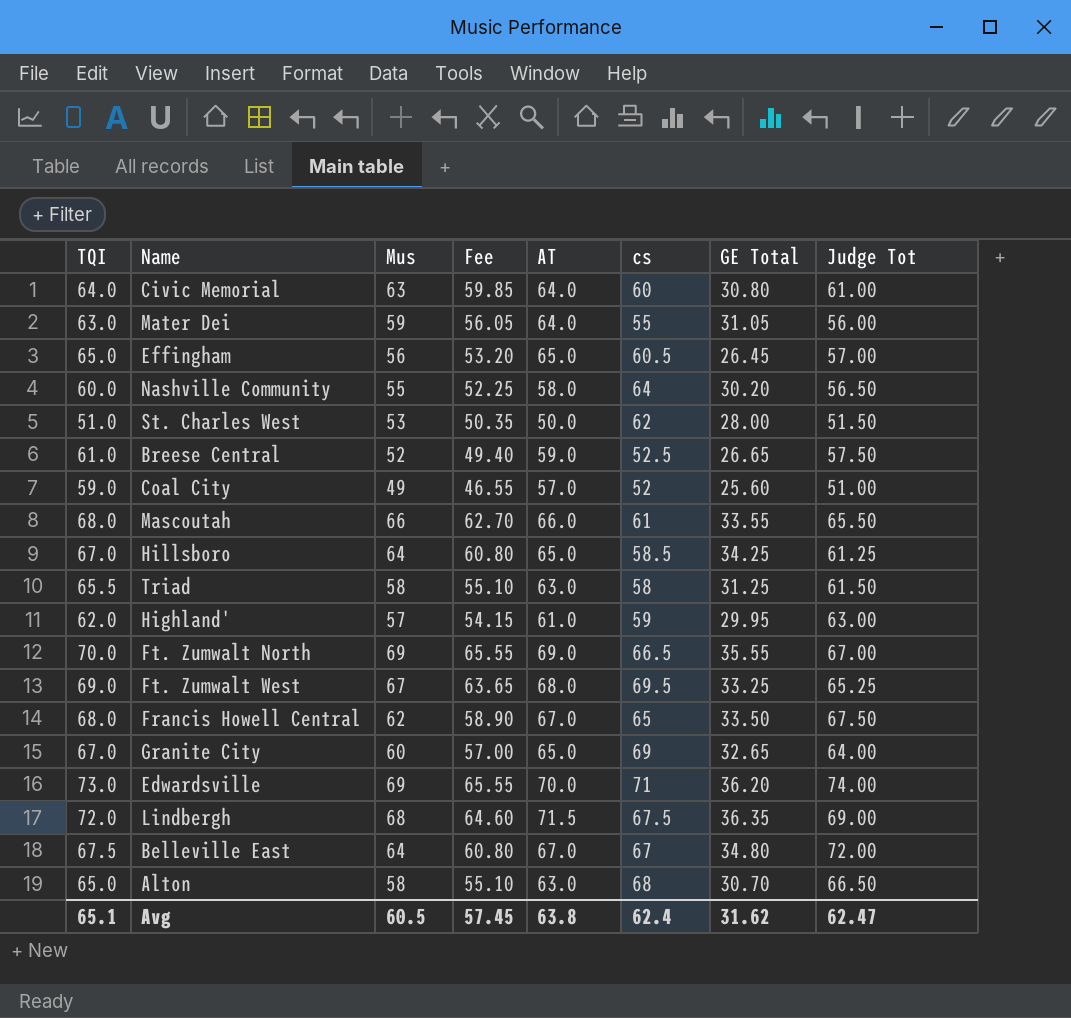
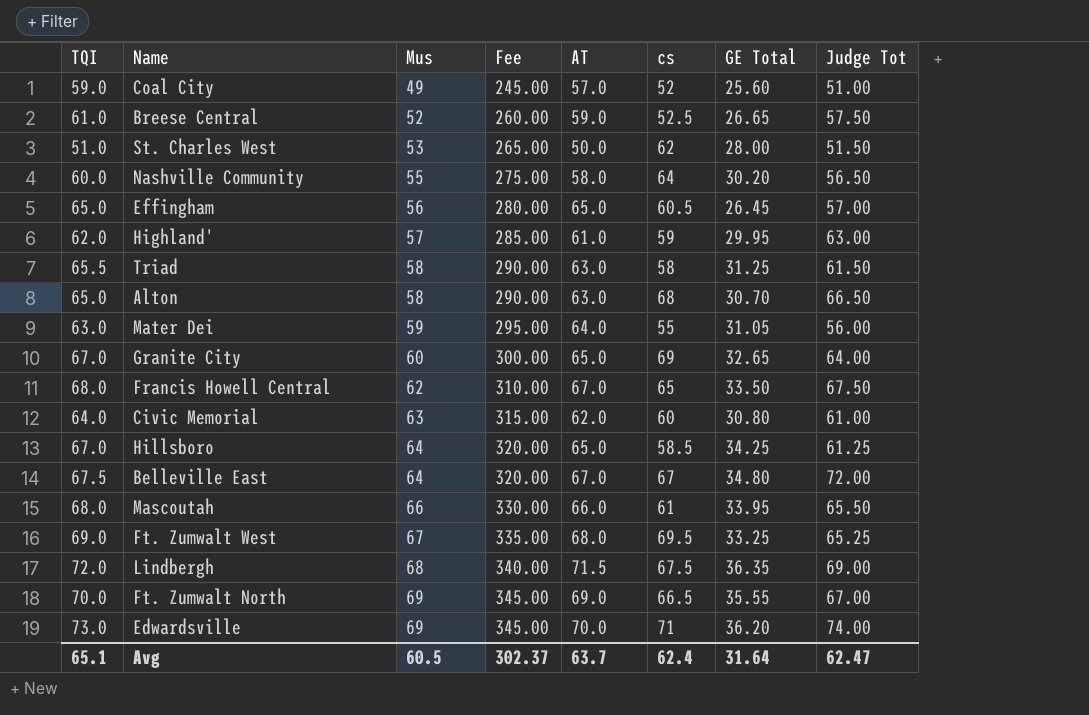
row order: none -> Mus ascending
column Fee | formula: [Mus] * 0.95 -> [Mus] * 5
Civic Memorial | AT: 64.0 -> 62.0
Mascoutah | GE Total: 33.55 -> 33.95
Avg | Fee: 57.45 -> 302.37
Avg | AT: 63.8 -> 63.7
Avg | GE Total: 31.62 -> 31.64

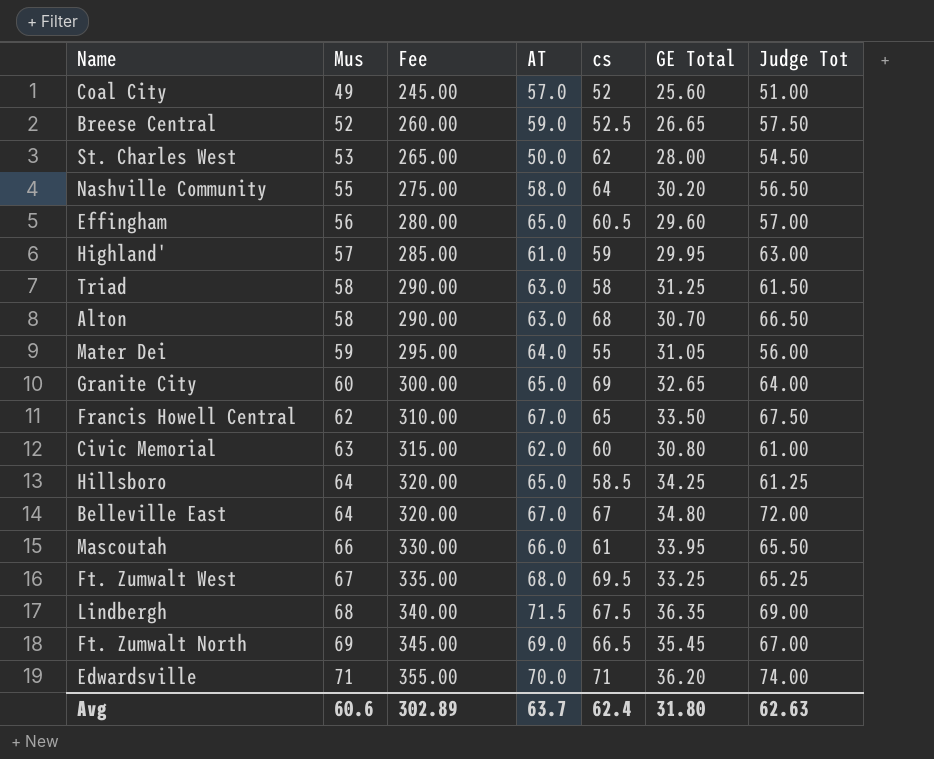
column TQI | position: 1 -> none
St. Charles West | Judge Tot: 51.50 -> 54.50
Effingham | GE Total: 26.45 -> 29.60
Ft. Zumwalt North | GE Total: 35.55 -> 35.45
Edwardsville | Mus: 69 -> 71
Edwardsville | Fee: 345.00 -> 355.00
Avg | Mus: 60.5 -> 60.6
Avg | Fee: 302.37 -> 302.89
Avg | GE Total: 31.64 -> 31.80
Avg | Judge Tot: 62.47 -> 62.63

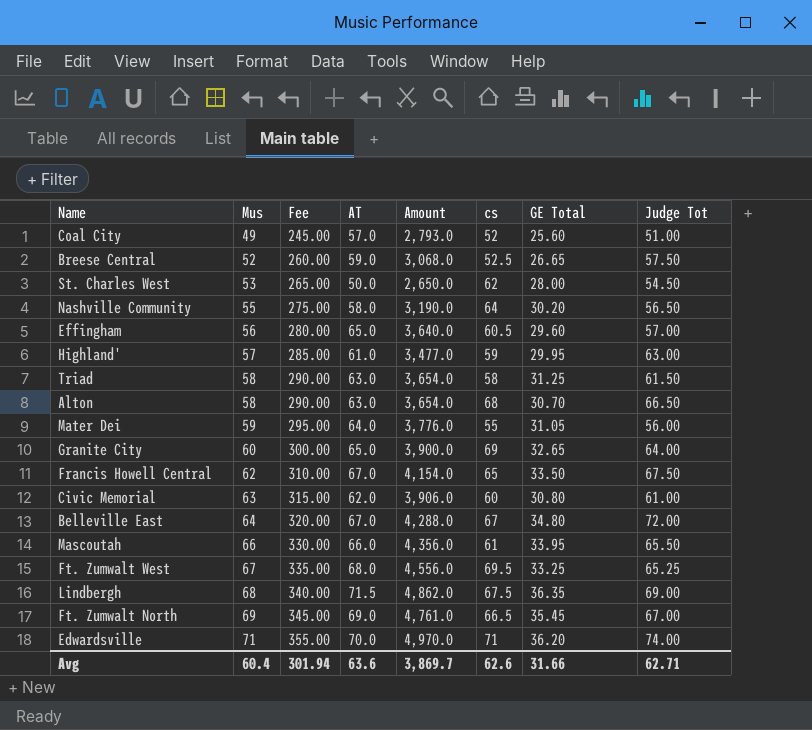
column Amount | formula: none -> [Mus] * [AT]
row Hillsboro: 64 | 320.00 | 65.0 | 58.5 | 34.25 | 61.25 -> none
Avg | Mus: 60.6 -> 60.4
Avg | Fee: 302.89 -> 301.94
Avg | AT: 63.7 -> 63.6
Avg | cs: 62.4 -> 62.6
Avg | GE Total: 31.80 -> 31.66
Avg | Judge Tot: 62.63 -> 62.71

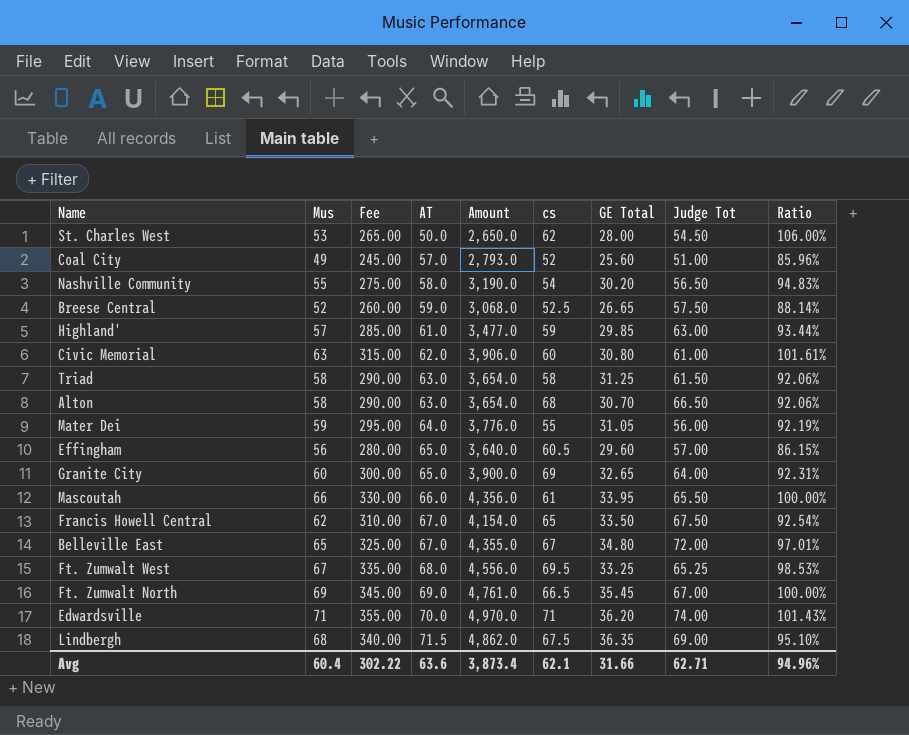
row order: Mus ascending -> AT ascending
column Ratio | formula: none -> [Mus] / [AT]
Nashville Community | cs: 64 -> 54
Highland' | GE Total: 29.95 -> 29.85
Belleville East | Mus: 64 -> 65
Belleville East | Fee: 320.00 -> 325.00
Belleville East | Amount: 4,288.0 -> 4,355.0
Avg | Fee: 301.94 -> 302.22
Avg | Amount: 3,869.7 -> 3,873.4
Avg | cs: 62.6 -> 62.1

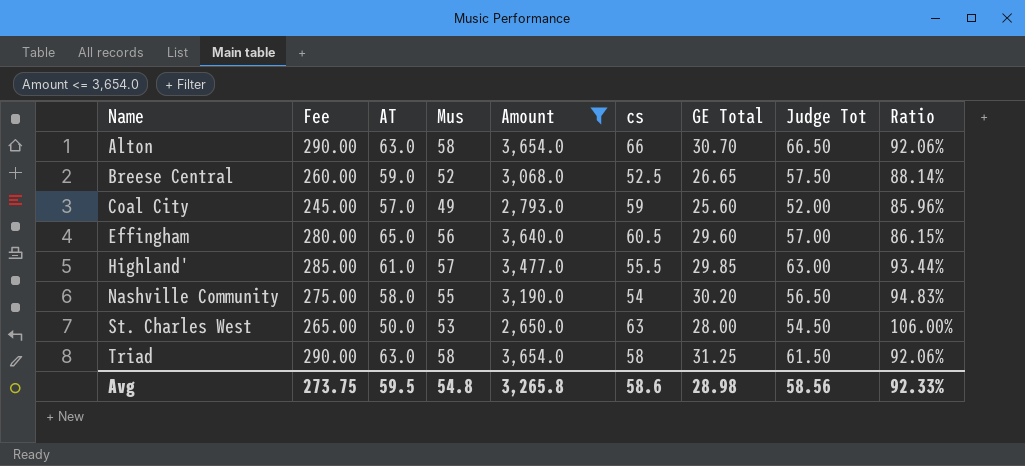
filter: none -> Amount <= 3,654.0
row order: AT ascending -> Name ascending
column Mus | position: 2 -> 4
Alton | cs: 68 -> 66
Coal City | cs: 52 -> 59
Coal City | Judge Tot: 51.00 -> 52.00
Highland' | cs: 59 -> 55.5
St. Charles West | cs: 62 -> 63
Avg | Fee: 302.22 -> 273.75
Avg | AT: 63.6 -> 59.5
Avg | Mus: 60.4 -> 54.8
Avg | Amount: 3,873.4 -> 3,265.8
Avg | cs: 62.1 -> 58.6
Avg | GE Total: 31.66 -> 28.98
Avg | Judge Tot: 62.71 -> 58.56
Avg | Ratio: 94.96% -> 92.33%

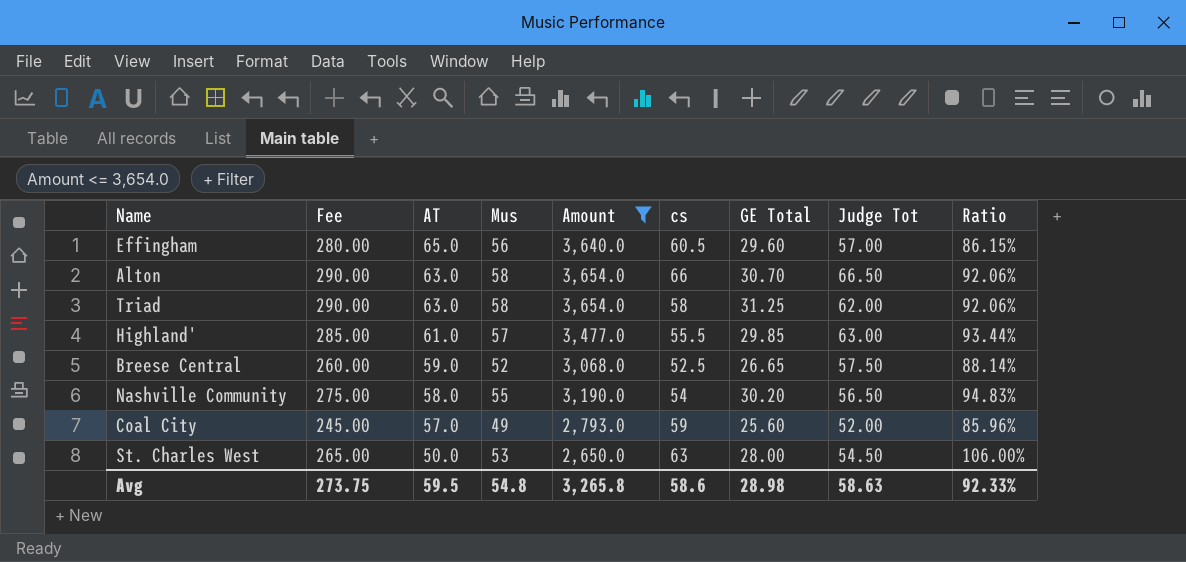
row order: Name ascending -> AT descending
Triad | Judge Tot: 61.50 -> 62.00
Avg | Judge Tot: 58.56 -> 58.63

